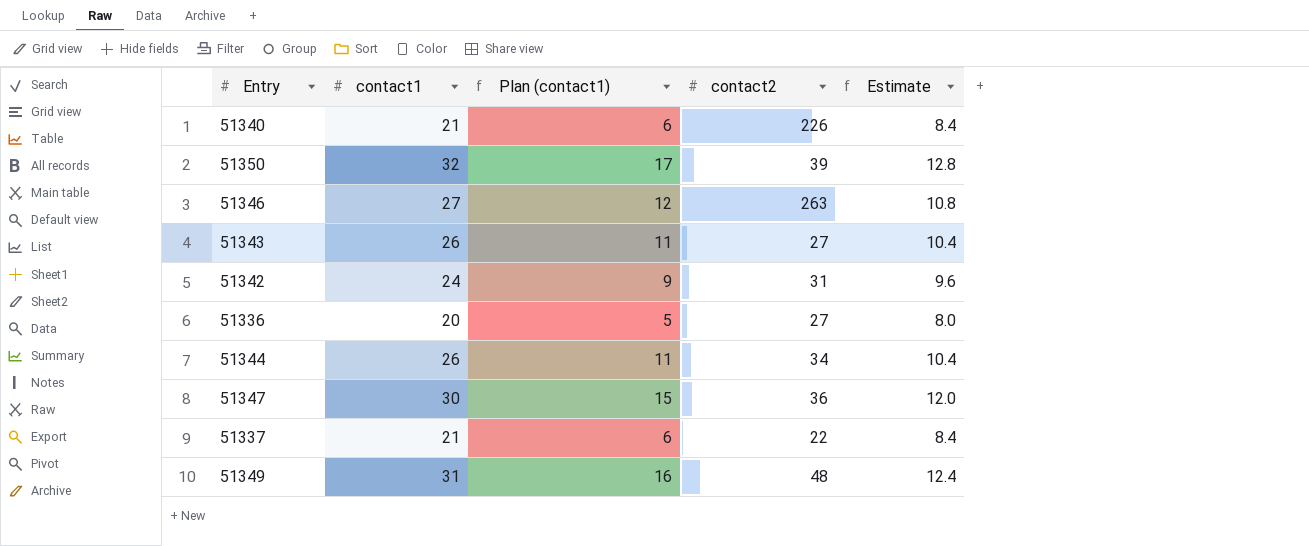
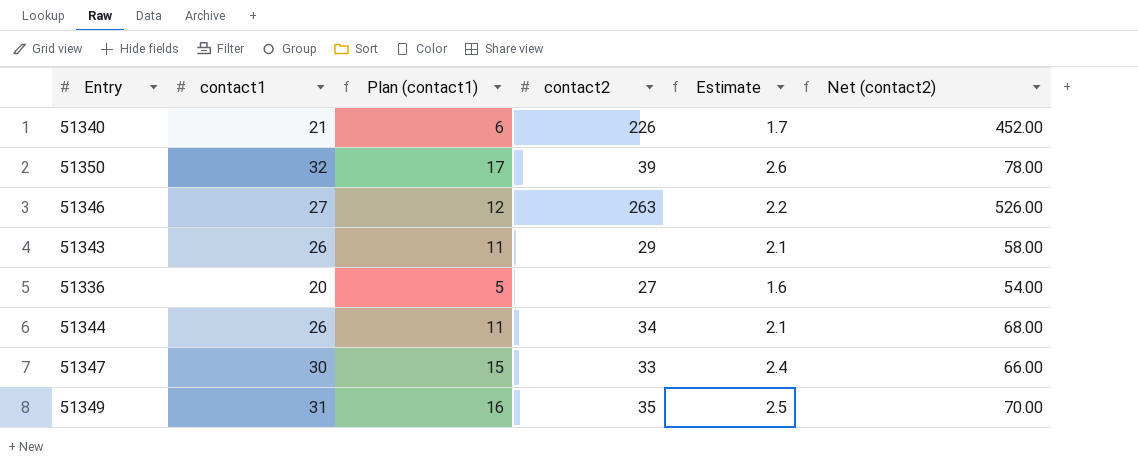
column Estimate | formula: [contact1] * 0.4 -> [contact1] * 0.08
column Net (contact2) | formula: none -> [contact2] * 2
row 51342: 24 | 9 | 31 | 9.6 -> none
row 51337: 21 | 6 | 22 | 8.4 -> none
51343 | contact2: 27 -> 29
51347 | contact2: 36 -> 33
51349 | contact2: 48 -> 35

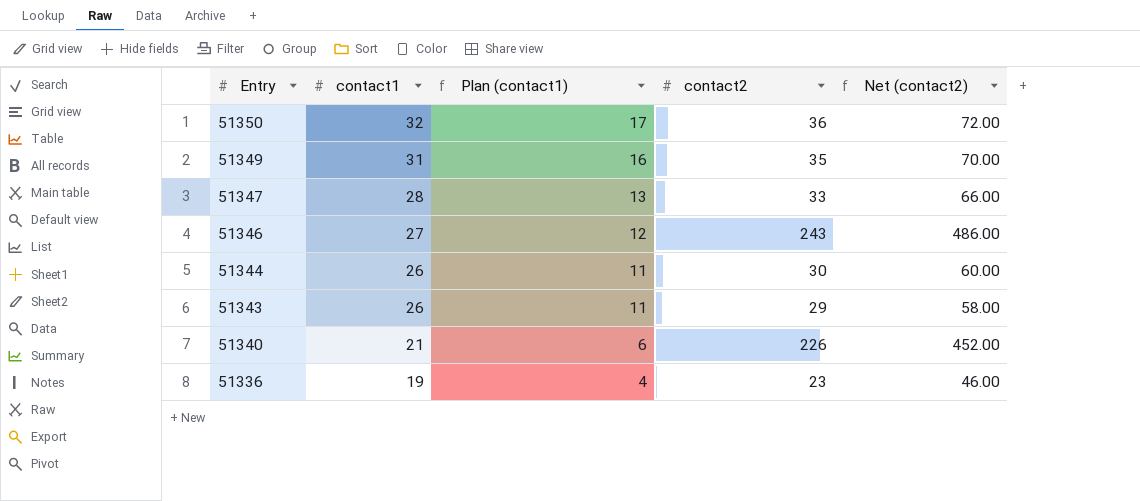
row order: none -> Entry descending
column Estimate | formula: [contact1] * 0.08 -> none
51350 | contact2: 39 -> 36
51350 | Net (contact2): 78.00 -> 72.00
51347 | contact1: 30 -> 28
51347 | Plan (contact1): 15 -> 13
51346 | contact2: 263 -> 243
51346 | Net (contact2): 526.00 -> 486.00
51344 | contact2: 34 -> 30
51344 | Net (contact2): 68.00 -> 60.00
51336 | contact1: 20 -> 19
51336 | Plan (contact1): 5 -> 4
51336 | contact2: 27 -> 23
51336 | Net (contact2): 54.00 -> 46.00

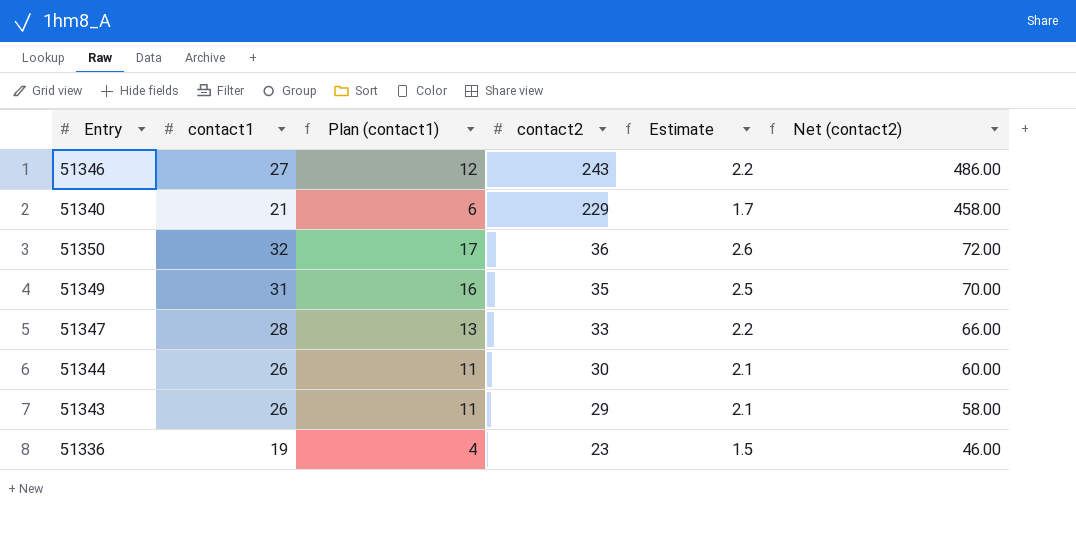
row order: Entry descending -> contact2 descending
column Estimate | formula: none -> [contact1] * 0.08
51340 | contact2: 226 -> 229
51340 | Net (contact2): 452.00 -> 458.00

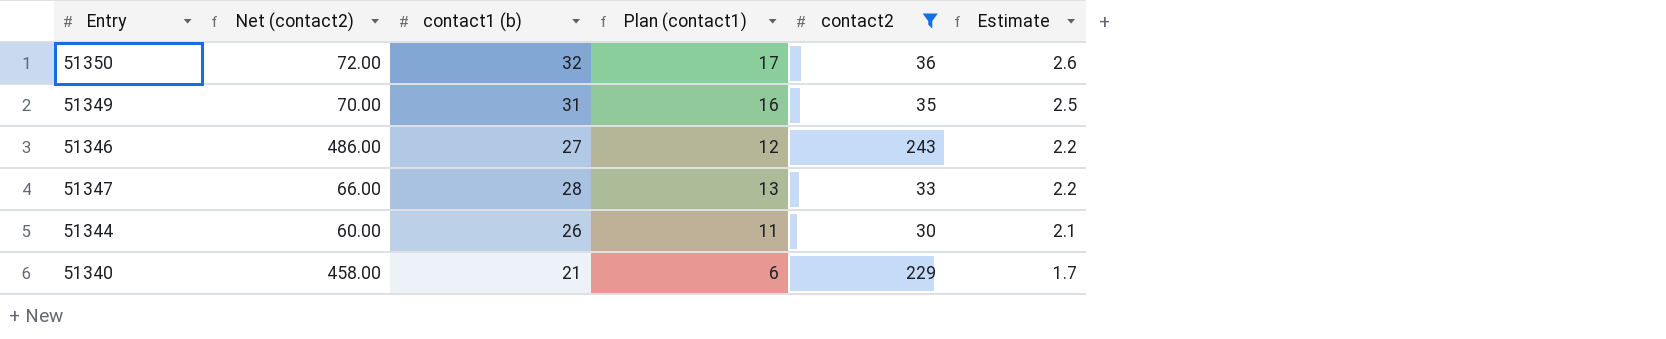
filter: none -> contact2 >= 30
row order: contact2 descending -> Estimate descending
column Net (contact2) | position: 6 -> 2
column name: contact1 -> contact1 (b)

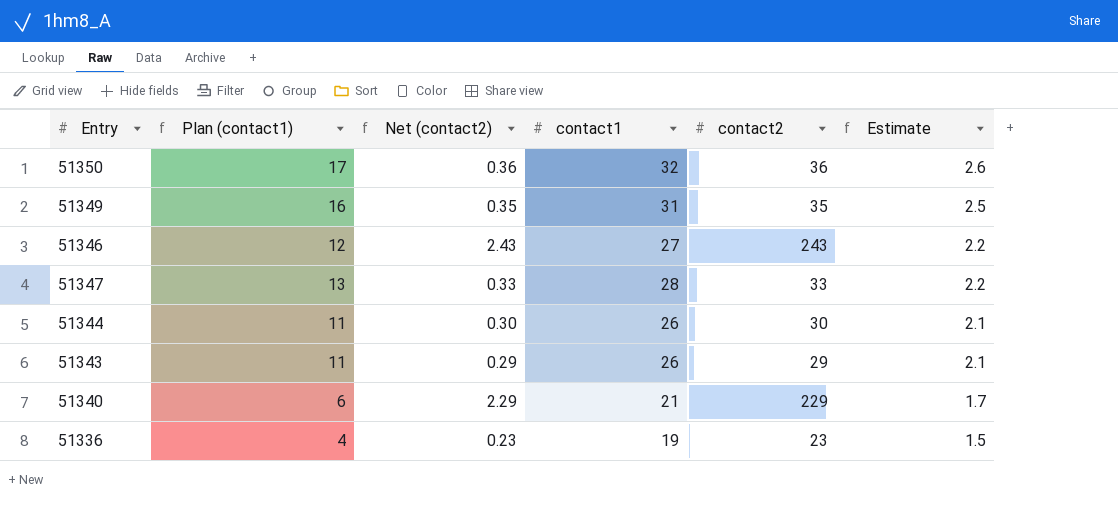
filter: contact2 >= 30 -> none
column Plan (contact1) | position: 4 -> 2
column Net (contact2) | formula: [contact2] * 2 -> [contact2] * 0.01
column name: contact1 (b) -> contact1

